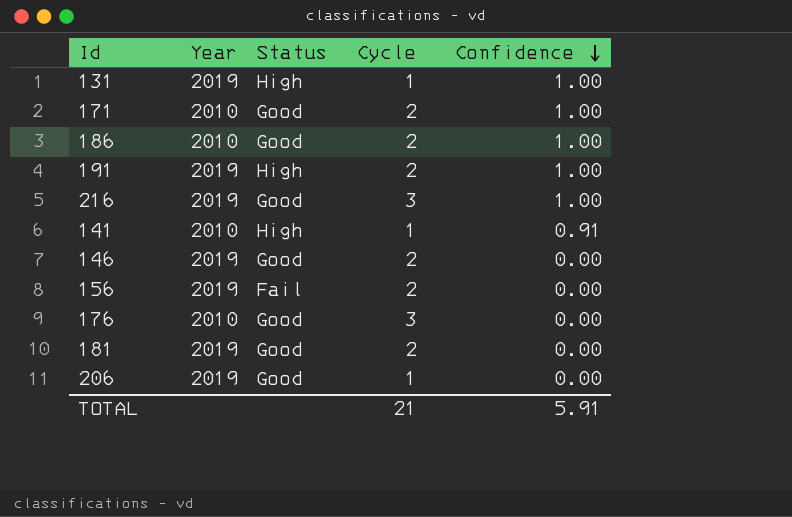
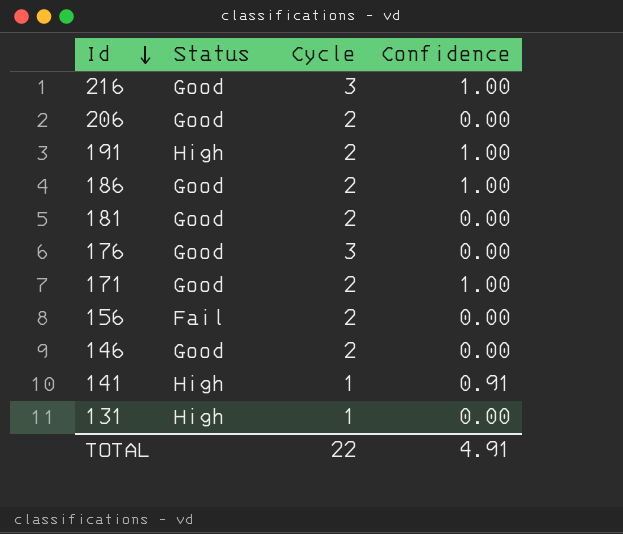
row order: Confidence descending -> Id descending
column Year | position: 2 -> none
206 | Cycle: 1 -> 2
131 | Confidence: 1.00 -> 0.00
TOTAL | Cycle: 21 -> 22
TOTAL | Confidence: 5.91 -> 4.91

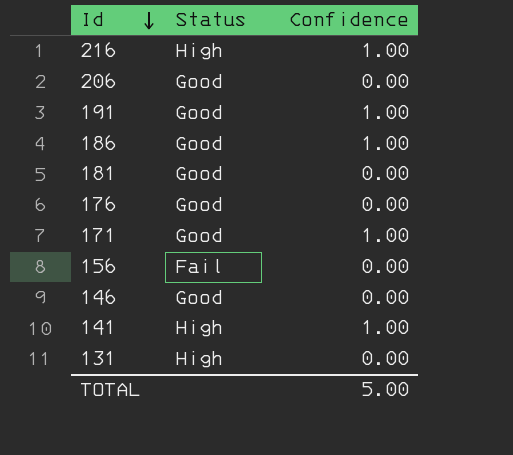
column Cycle | position: 3 -> none
216 | Status: Good -> High
191 | Status: High -> Good
141 | Confidence: 0.91 -> 1.00
TOTAL | Confidence: 4.91 -> 5.00

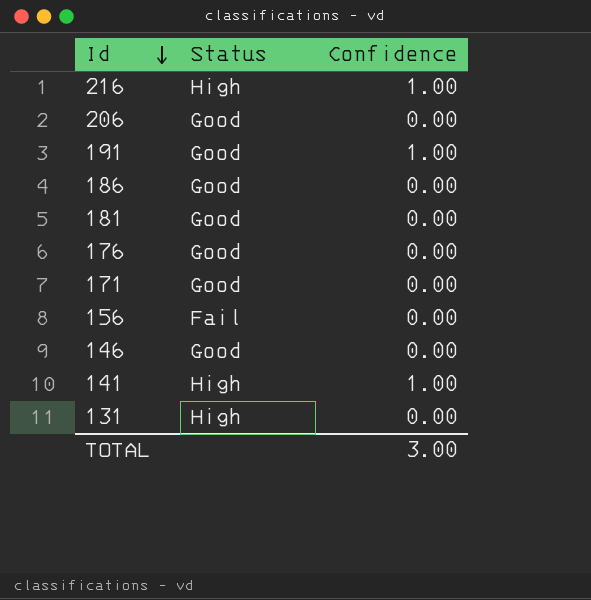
186 | Confidence: 1.00 -> 0.00
171 | Confidence: 1.00 -> 0.00
TOTAL | Confidence: 5.00 -> 3.00

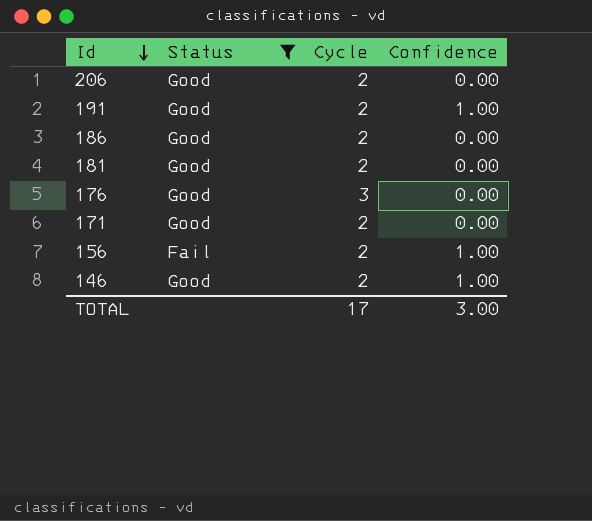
filter: none -> Status != High
column Cycle | position: none -> 3
156 | Confidence: 0.00 -> 1.00
146 | Confidence: 0.00 -> 1.00

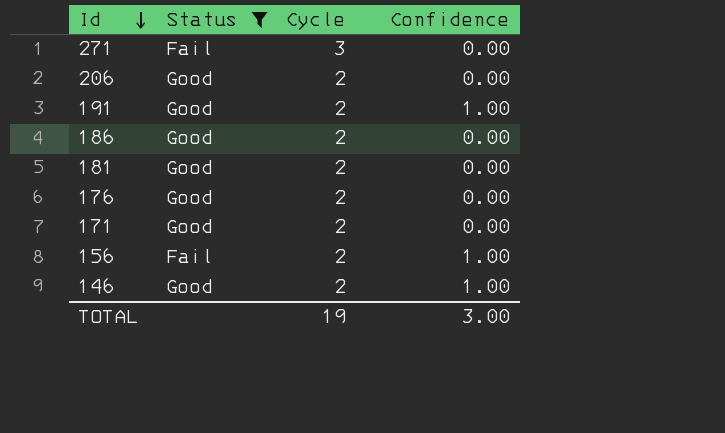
row 271: none -> Fail | 3 | 0.00
176 | Cycle: 3 -> 2
TOTAL | Cycle: 17 -> 19

